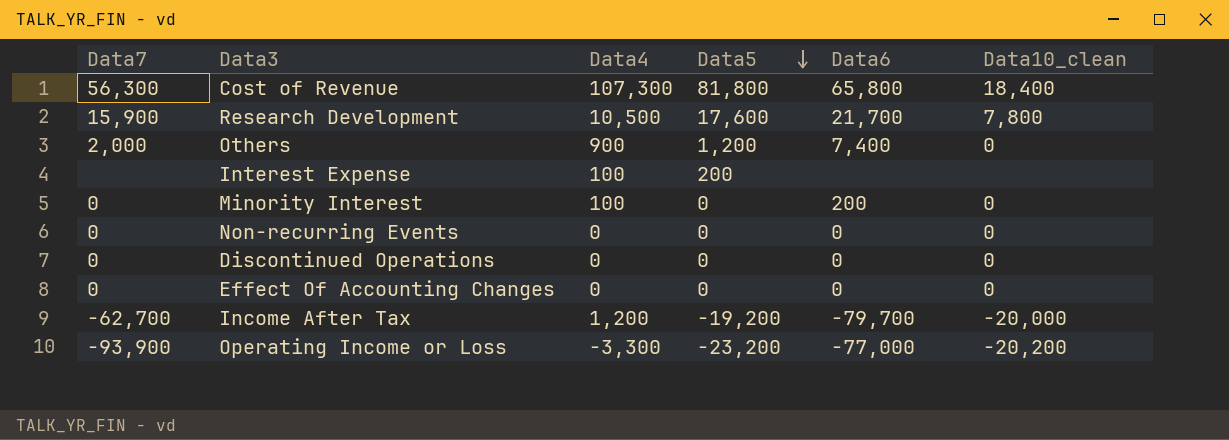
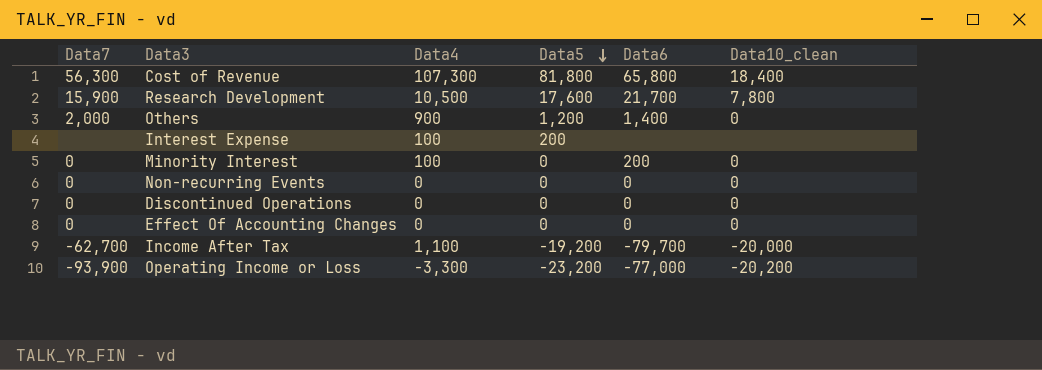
Others | Data6: 7,400 -> 1,400
Income After Tax | Data4: 1,200 -> 1,100

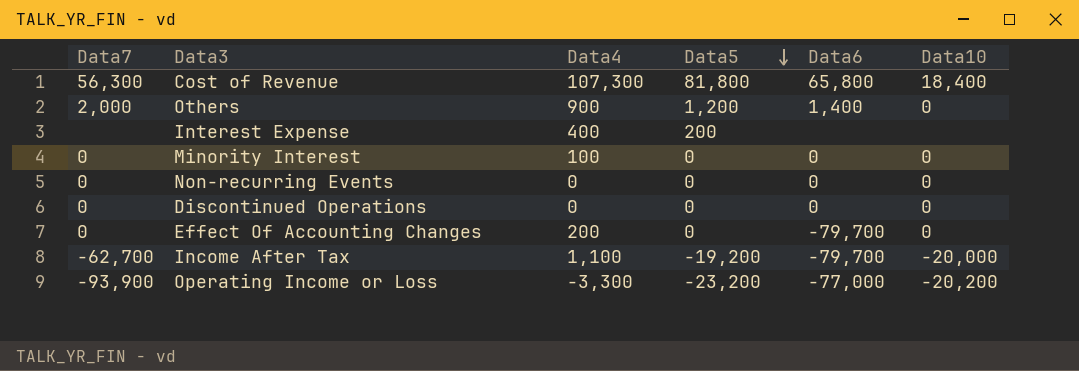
column name: Data10_clean -> Data10
row Research Development: 15,900 | 10,500 | 17,600 | 21,700 | 7,800 -> none
Interest Expense | Data4: 100 -> 400
Minority Interest | Data6: 200 -> 0
Effect Of Accounting Changes | Data4: 0 -> 200
Effect Of Accounting Changes | Data6: 0 -> -79,700

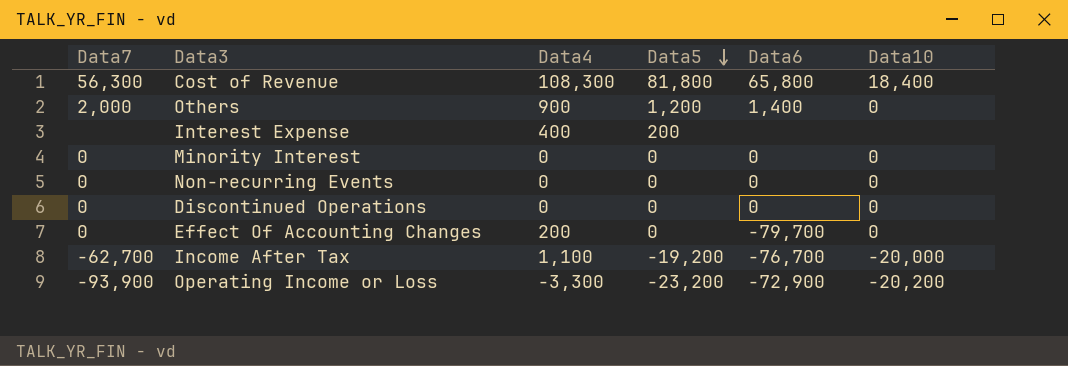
Cost of Revenue | Data4: 107,300 -> 108,300
Minority Interest | Data4: 100 -> 0
Income After Tax | Data6: -79,700 -> -76,700
Operating Income or Loss | Data6: -77,000 -> -72,900

